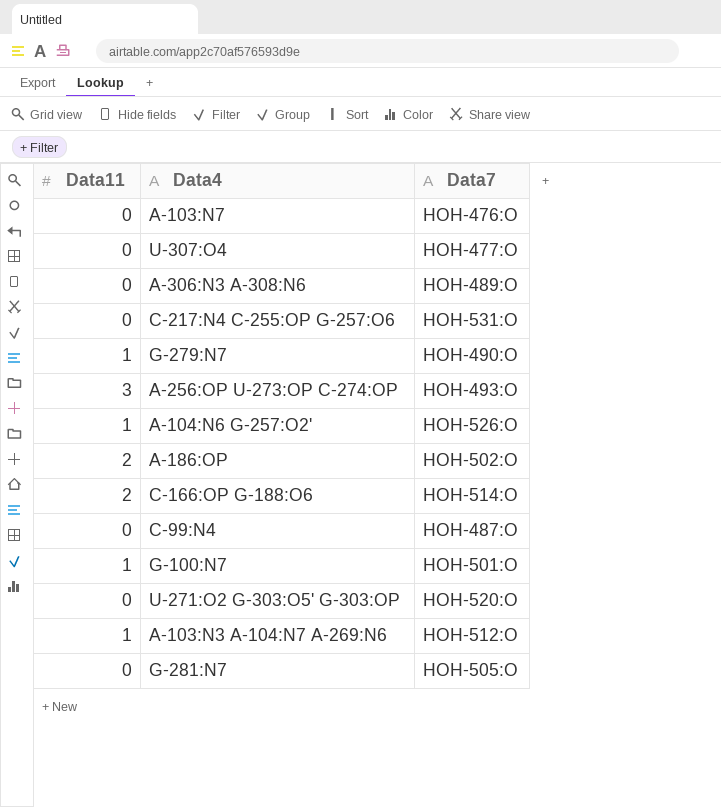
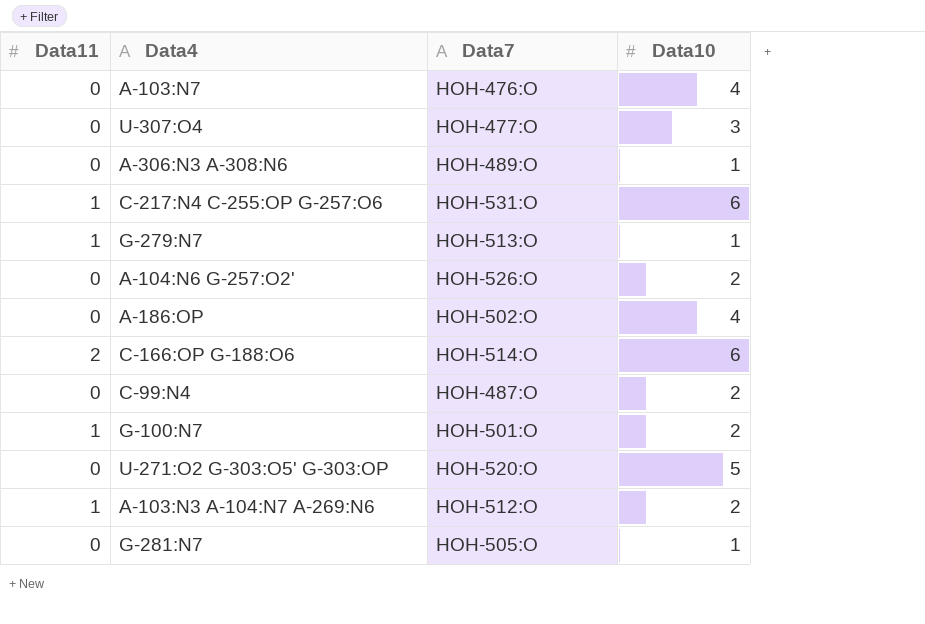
column Data10 | position: none -> 4
row A-256:OP U-273:OP C-274:OP: 3 | HOH-493:O -> none
C-217:N4 C-255:OP G-257:O6 | Data11: 0 -> 1
G-279:N7 | Data7: HOH-490:O -> HOH-513:O
A-104:N6 G-257:O2' | Data11: 1 -> 0
A-186:OP | Data11: 2 -> 0

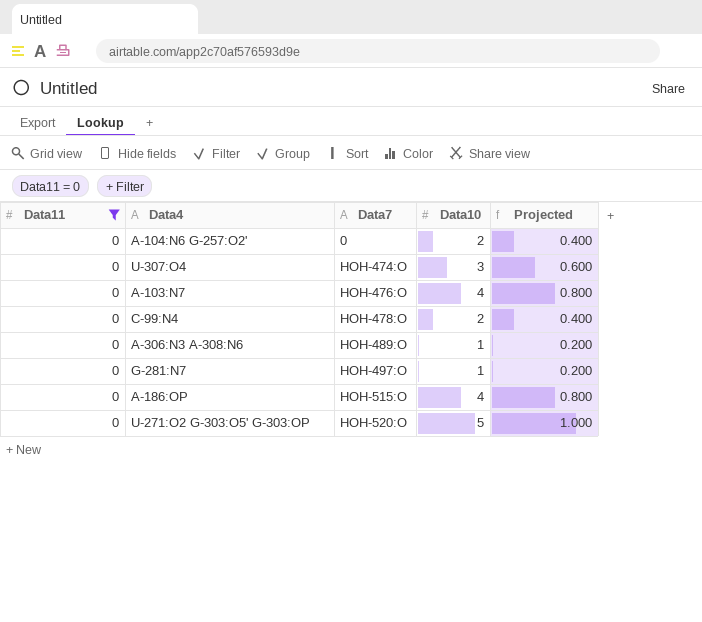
filter: none -> Data11 = 0
row order: none -> Data7 ascending
column Projected | formula: none -> [Data10] * 0.2
A-104:N6 G-257:O2' | Data7: HOH-526:O -> 0
U-307:O4 | Data7: HOH-477:O -> HOH-474:O
C-99:N4 | Data7: HOH-487:O -> HOH-478:O
G-281:N7 | Data7: HOH-505:O -> HOH-497:O
A-186:OP | Data7: HOH-502:O -> HOH-515:O

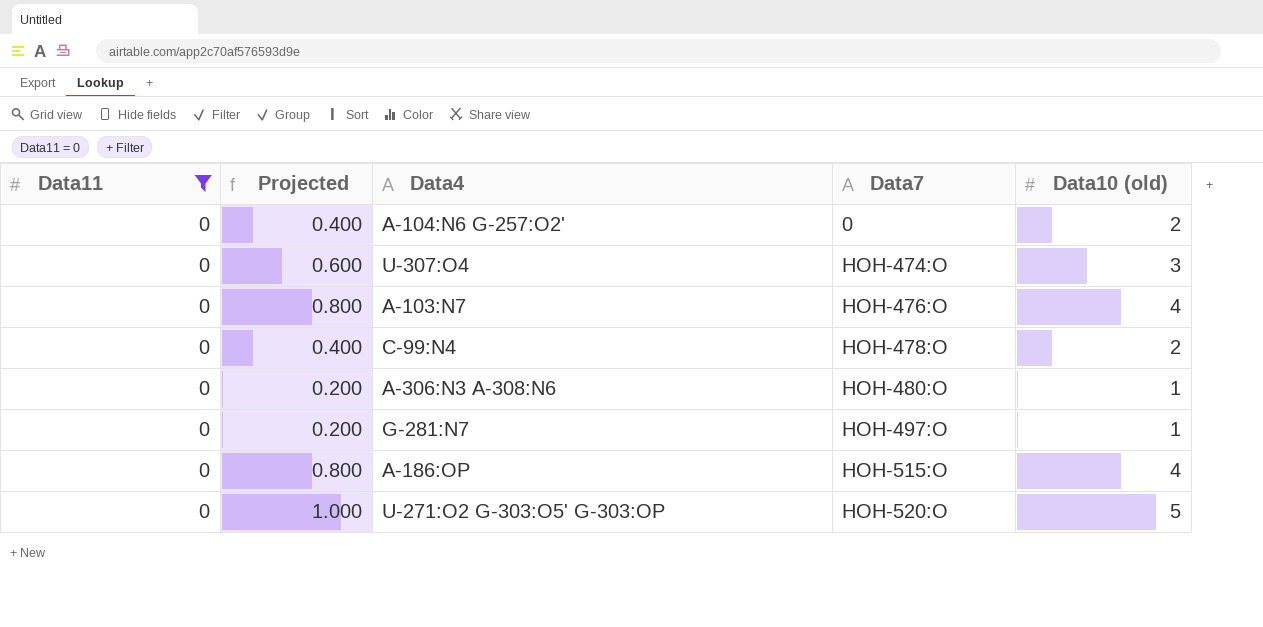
column Projected | position: 5 -> 2
column name: Data10 -> Data10 (old)
A-306:N3 A-308:N6 | Data7: HOH-489:O -> HOH-480:O

